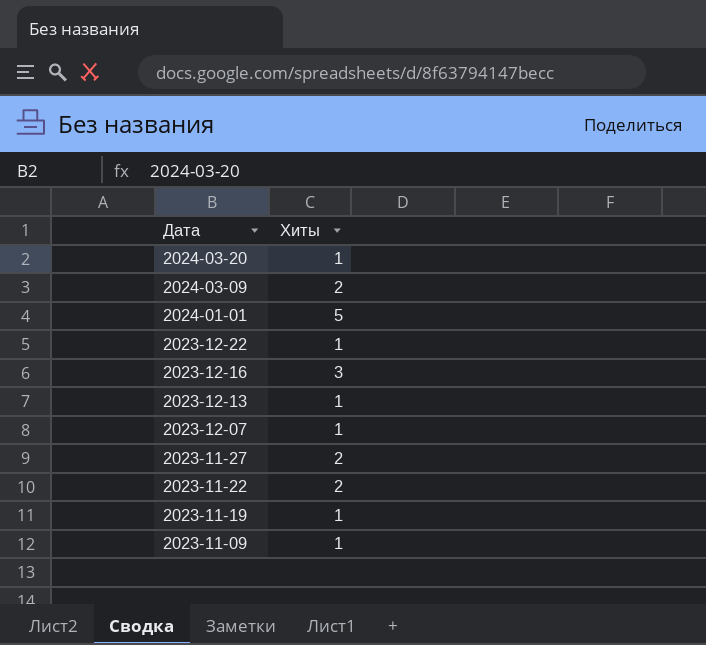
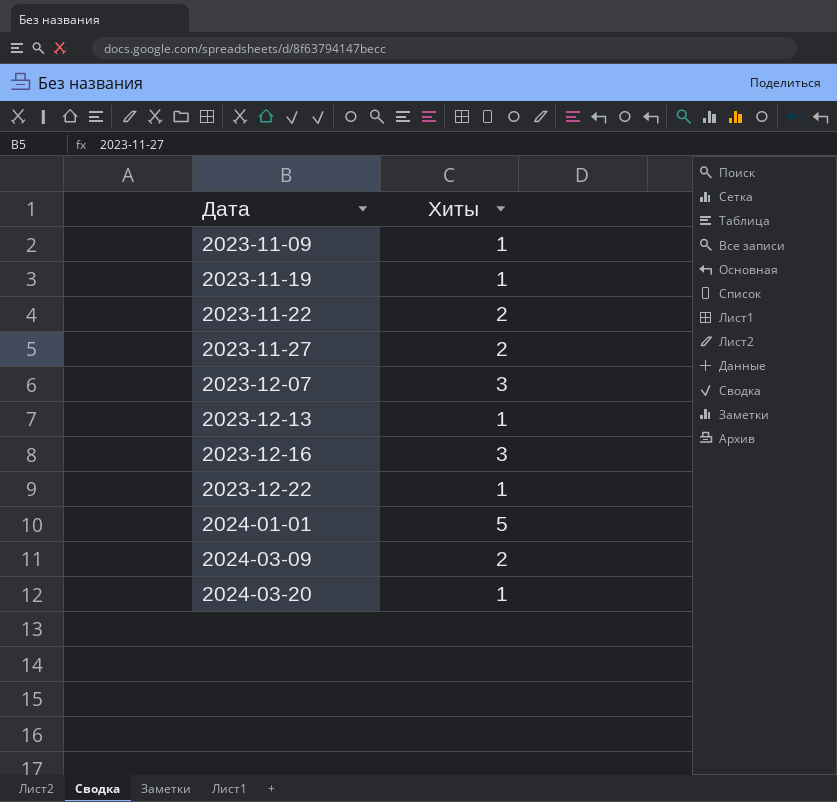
row order: Дата descending -> Дата ascending
2023-12-07 | Хиты: 1 -> 3

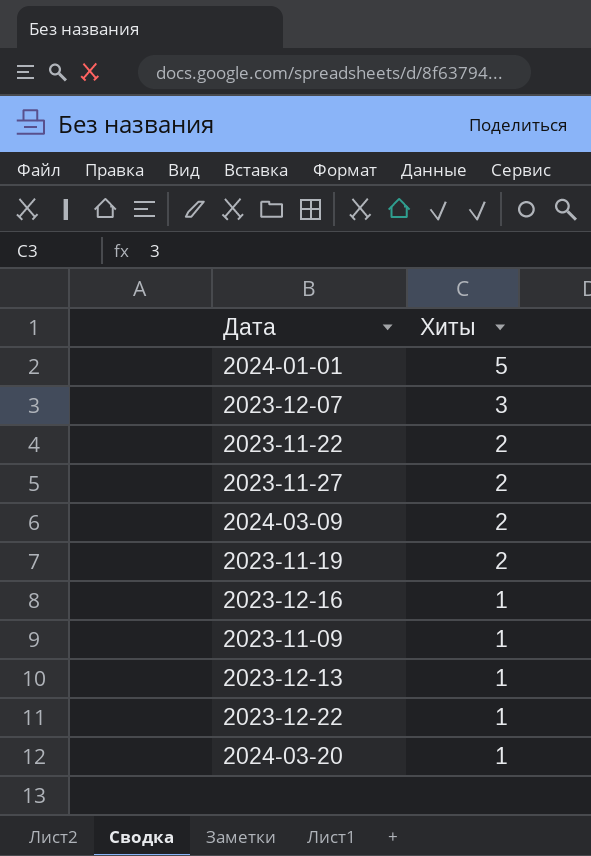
row order: Дата ascending -> Хиты descending
2023-11-19 | Хиты: 1 -> 2
2023-12-16 | Хиты: 3 -> 1

